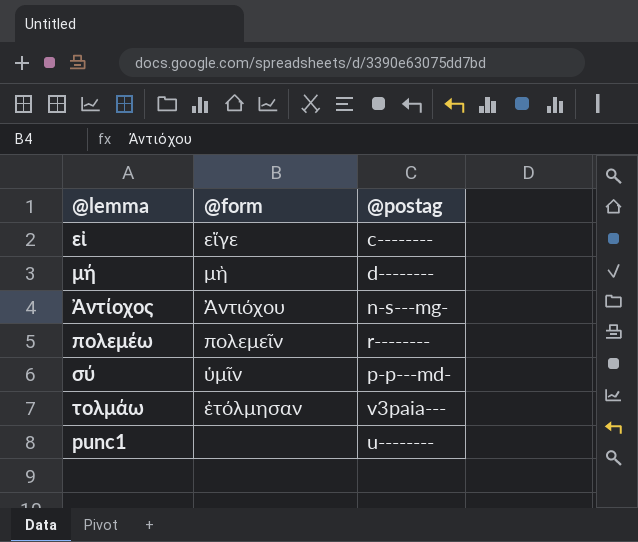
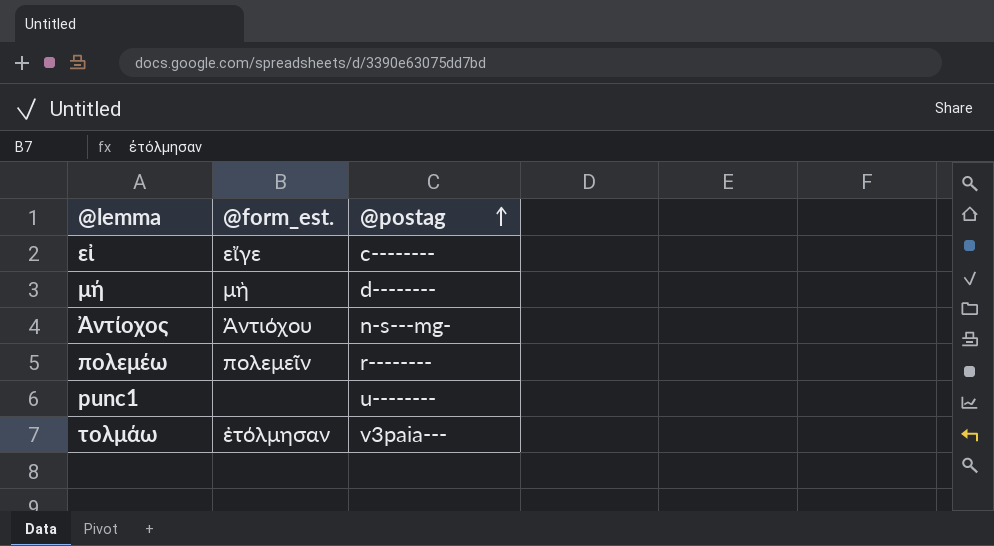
row order: none -> @postag ascending
column name: @form -> @form_est.
row σύ: ὑμῖν | p-p---md- -> none

